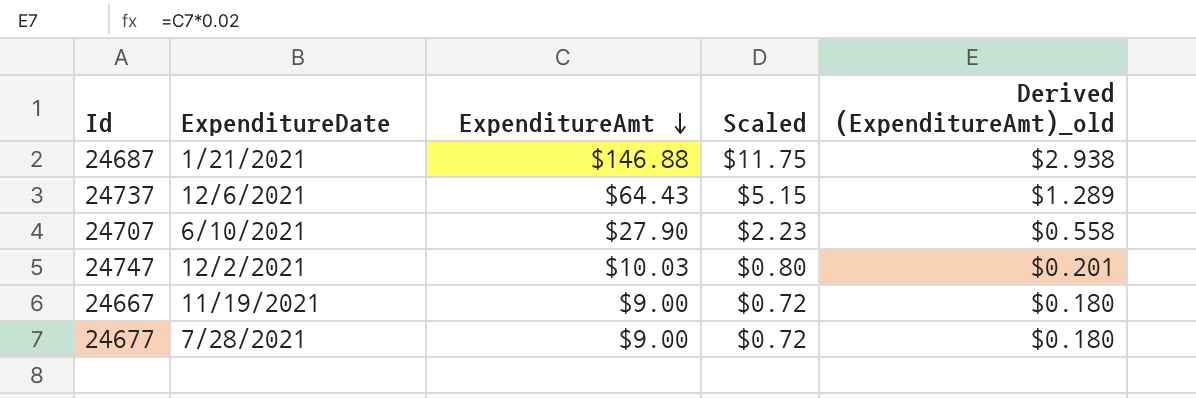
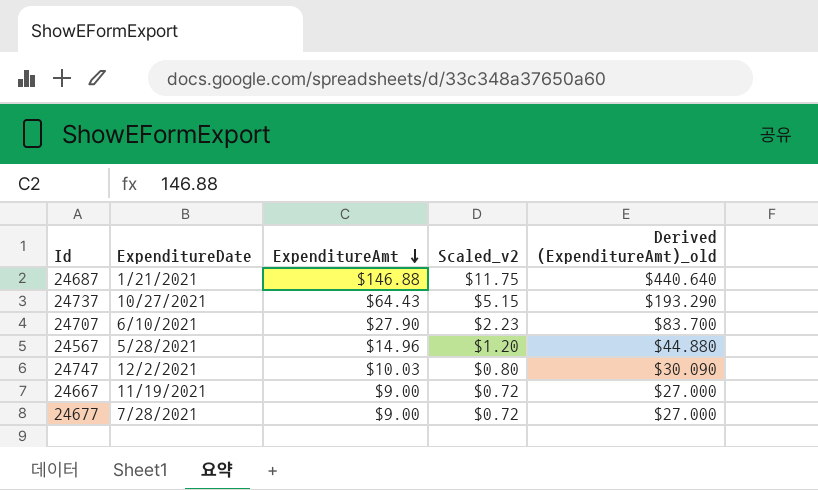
column name: Scaled -> Scaled_v2
column Derived (ExpenditureAmt)_old | formula: [ExpenditureAmt] * 0.02 -> [ExpenditureAmt] * 3
24737 | ExpenditureDate: 12/6/2021 -> 10/27/2021
row 24567: none -> 5/28/2021 | $14.96 | $1.20 | $44.880

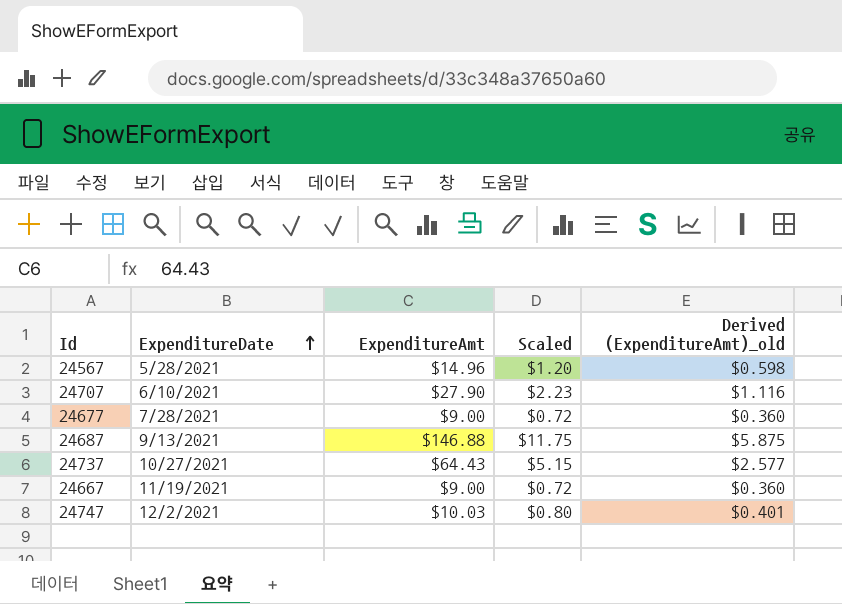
row order: ExpenditureAmt descending -> ExpenditureDate ascending
column name: Scaled_v2 -> Scaled
column Derived (ExpenditureAmt)_old | formula: [ExpenditureAmt] * 3 -> [ExpenditureAmt] * 0.04
24687 | ExpenditureDate: 1/21/2021 -> 9/13/2021

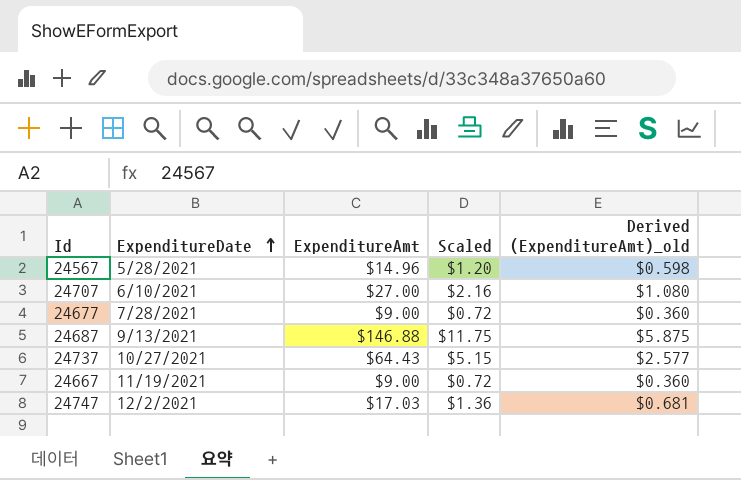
24707 | ExpenditureAmt: $27.90 -> $27.00
24707 | Scaled: $2.23 -> $2.16
24707 | Derived (ExpenditureAmt)_old: $1.116 -> $1.080
24747 | ExpenditureAmt: $10.03 -> $17.03
24747 | Scaled: $0.80 -> $1.36
24747 | Derived (ExpenditureAmt)_old: $0.401 -> $0.681

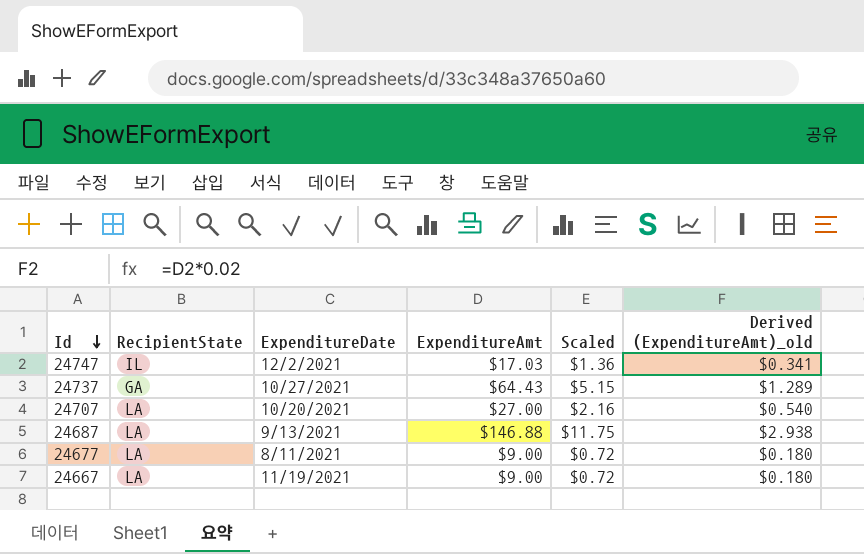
row order: ExpenditureDate ascending -> Id descending
column RecipientState | position: none -> 2
column Derived (ExpenditureAmt)_old | formula: [ExpenditureAmt] * 0.04 -> [ExpenditureAmt] * 0.02
row 24567: 5/28/2021 | $14.96 | $1.20 | $0.598 -> none
24707 | ExpenditureDate: 6/10/2021 -> 10/20/2021
24677 | ExpenditureDate: 7/28/2021 -> 8/11/2021

